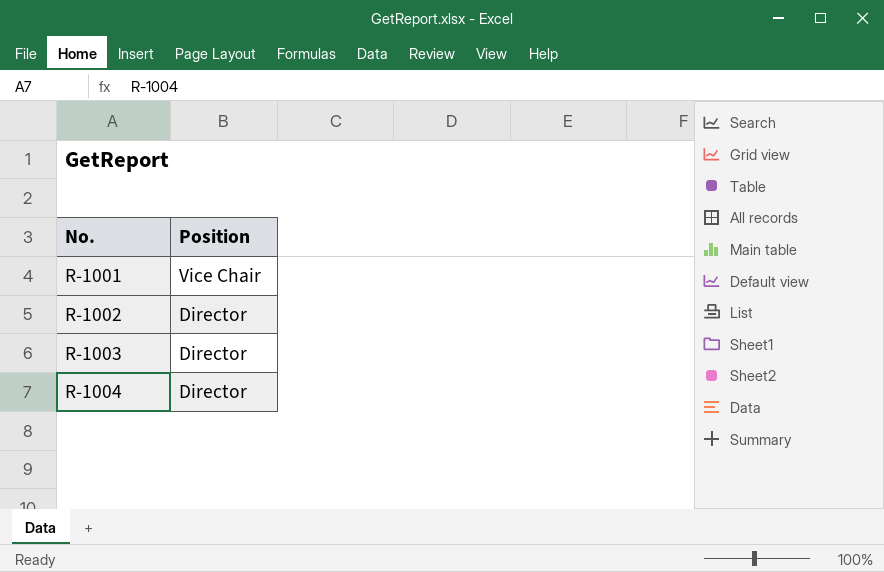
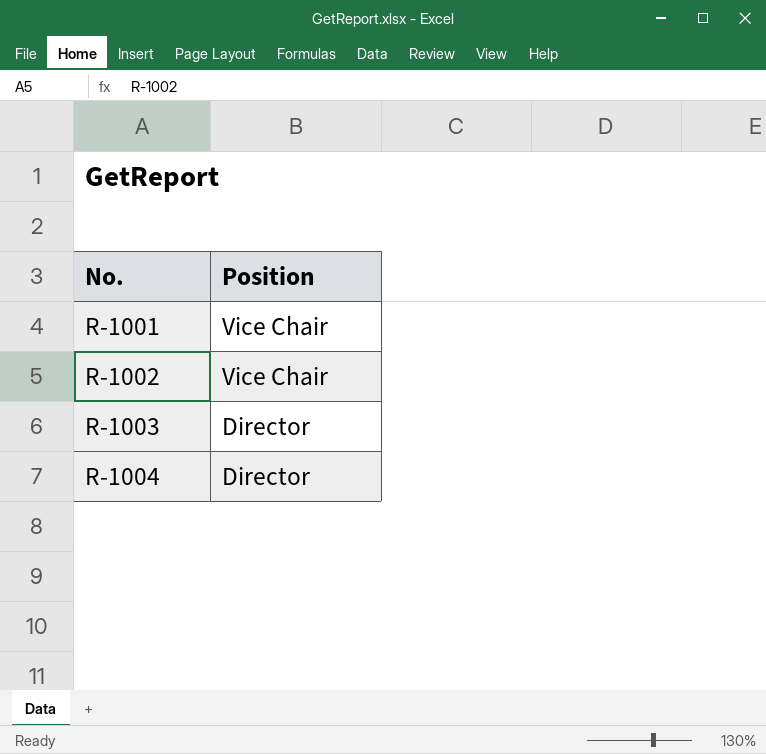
R-1002 | Position: Director -> Vice Chair

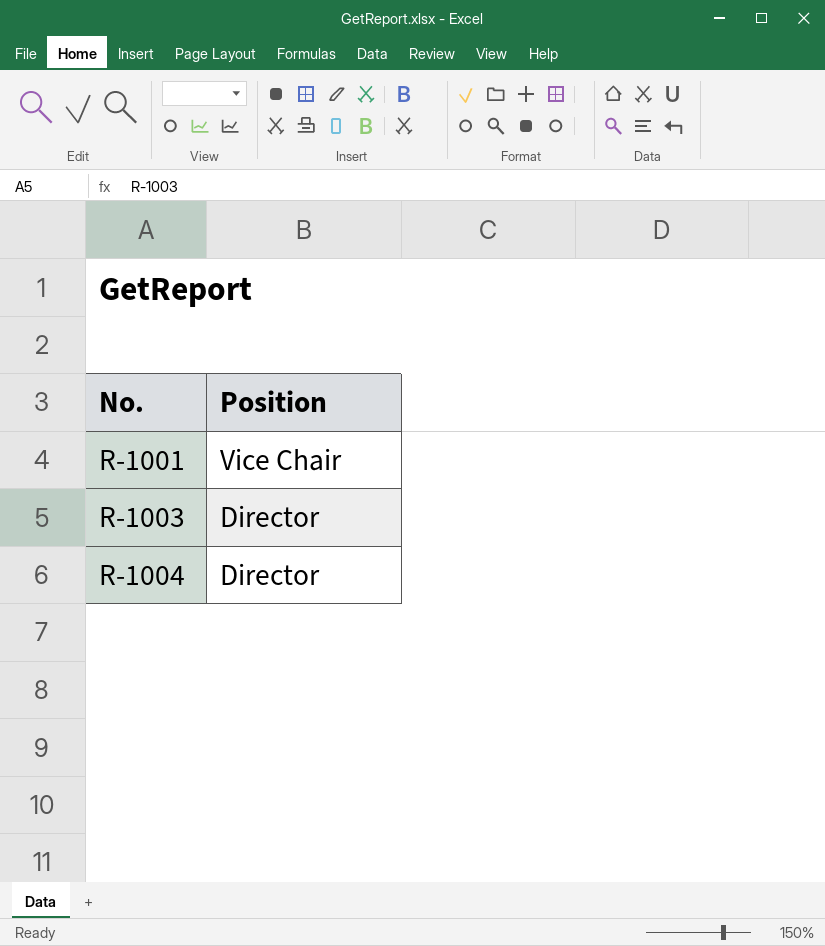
row R-1002: Vice Chair -> none

